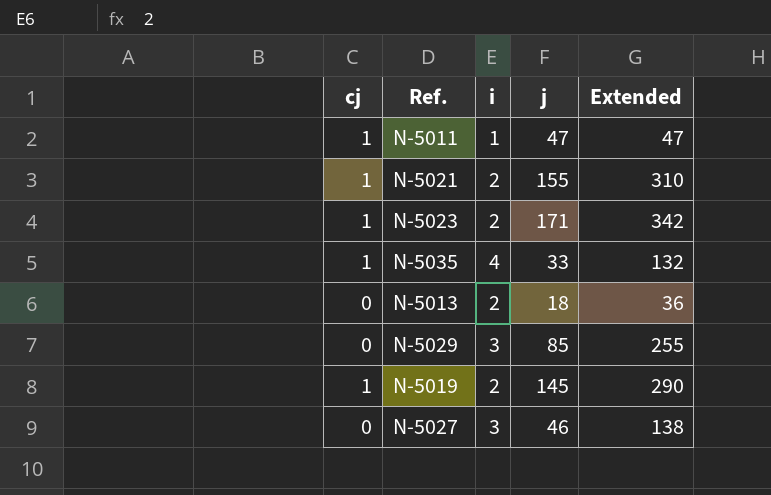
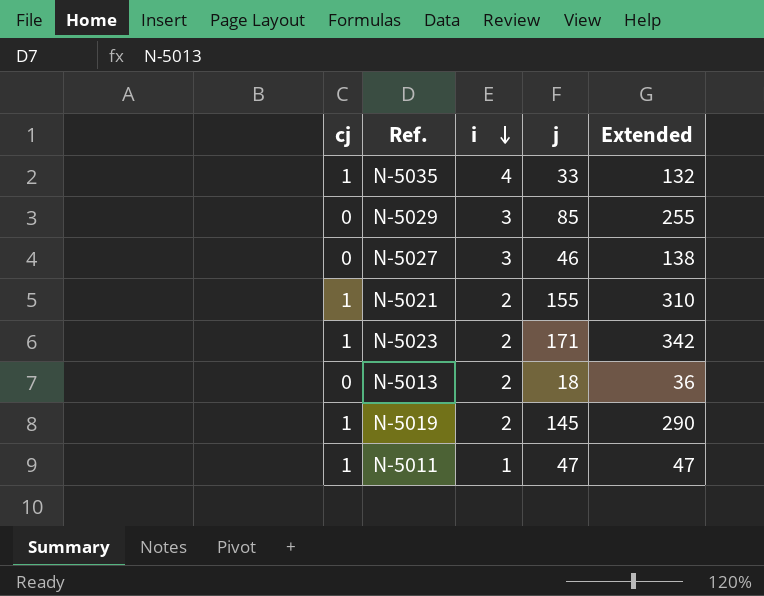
row order: none -> i descending

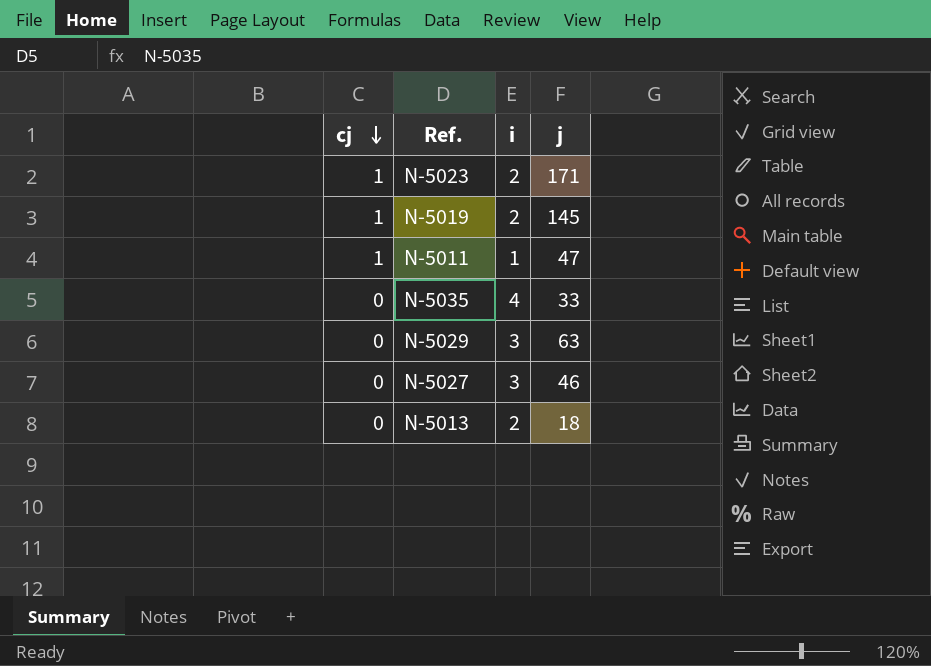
row order: i descending -> cj descending
column Extended | formula: [i] * [j] -> none
row N-5021: 1 | 2 | 155 | 310 -> none
N-5035 | cj: 1 -> 0
N-5029 | j: 85 -> 63

